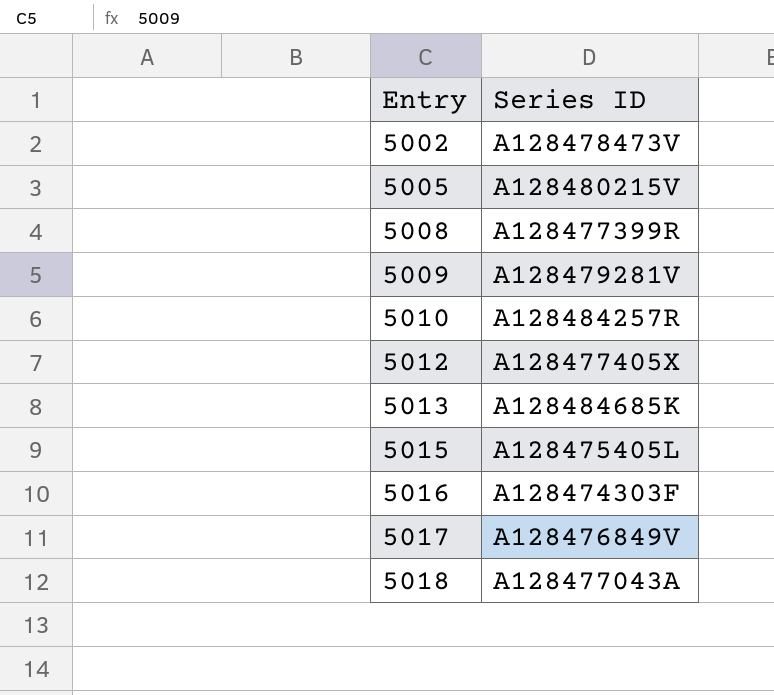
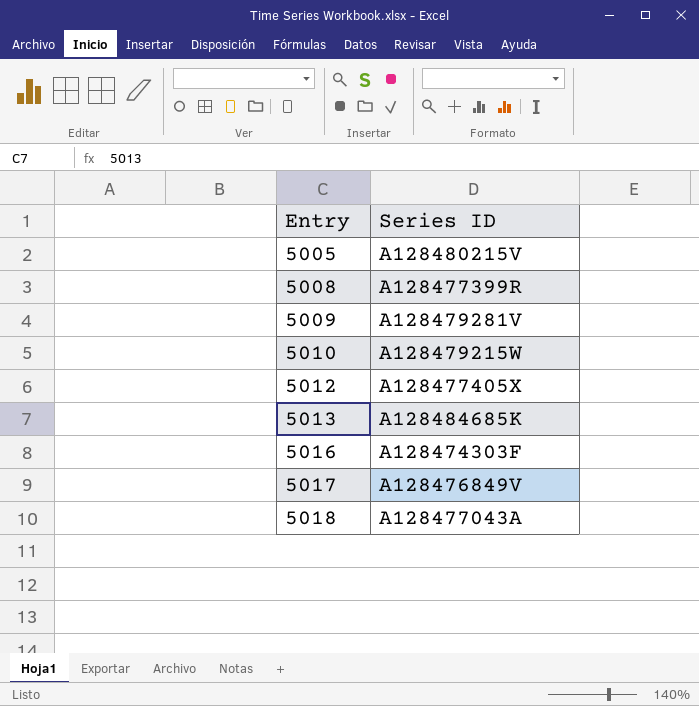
row 5002: A128478473V -> none
row 5015: A128475405L -> none
5010 | Series ID: A128484257R -> A128479215W

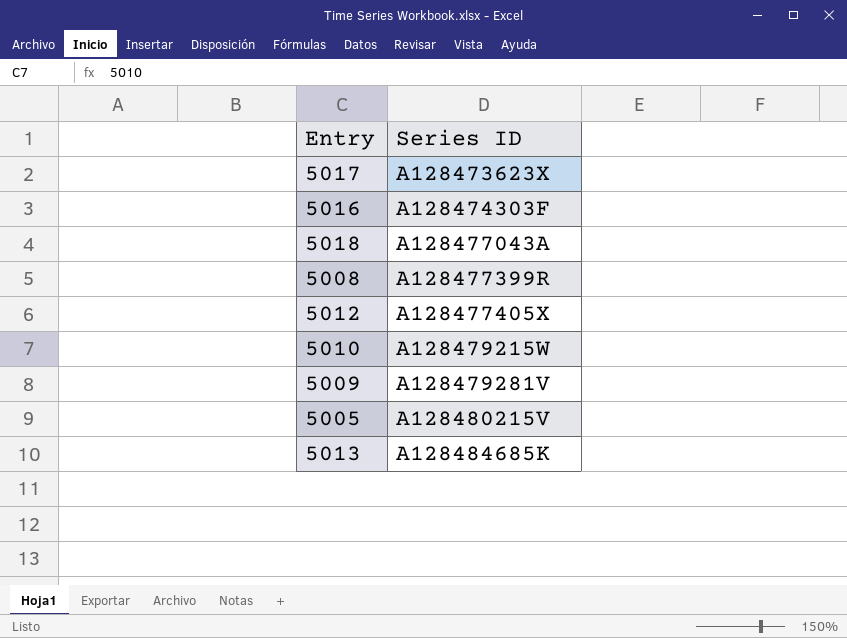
row order: Entry ascending -> Series ID ascending
5017 | Series ID: A128476849V -> A128473623X

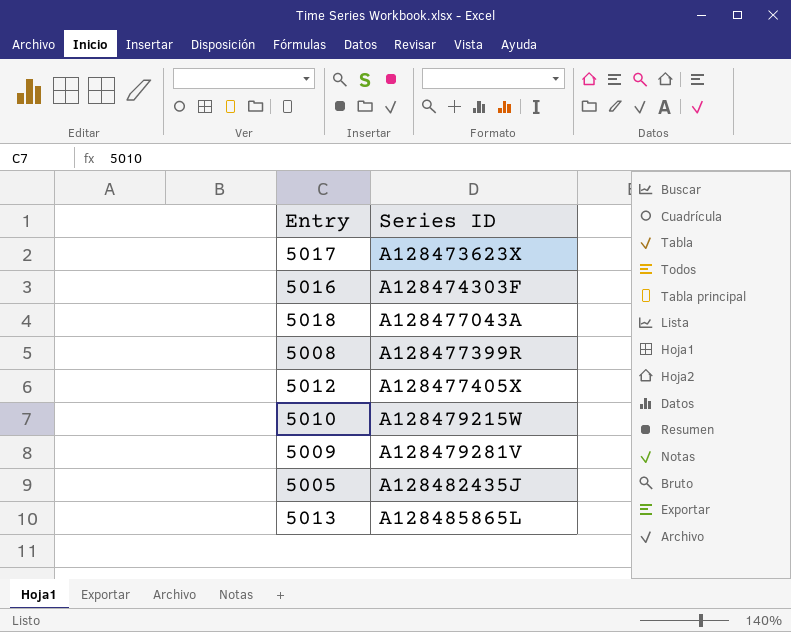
5005 | Series ID: A128480215V -> A128482435J
5013 | Series ID: A128484685K -> A128485865L

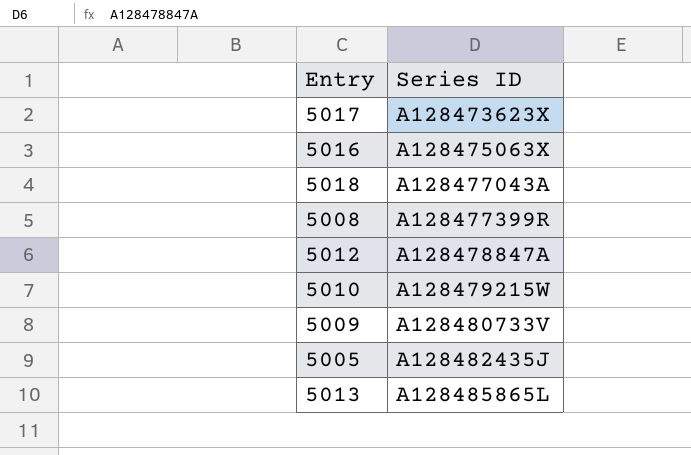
5016 | Series ID: A128474303F -> A128475063X
5012 | Series ID: A128477405X -> A128478847A
5009 | Series ID: A128479281V -> A128480733V

